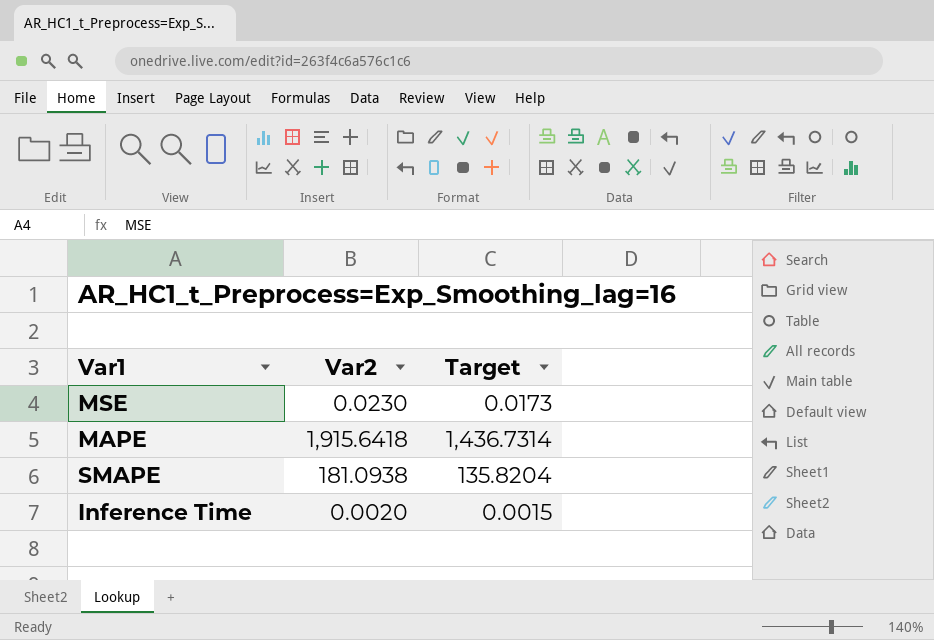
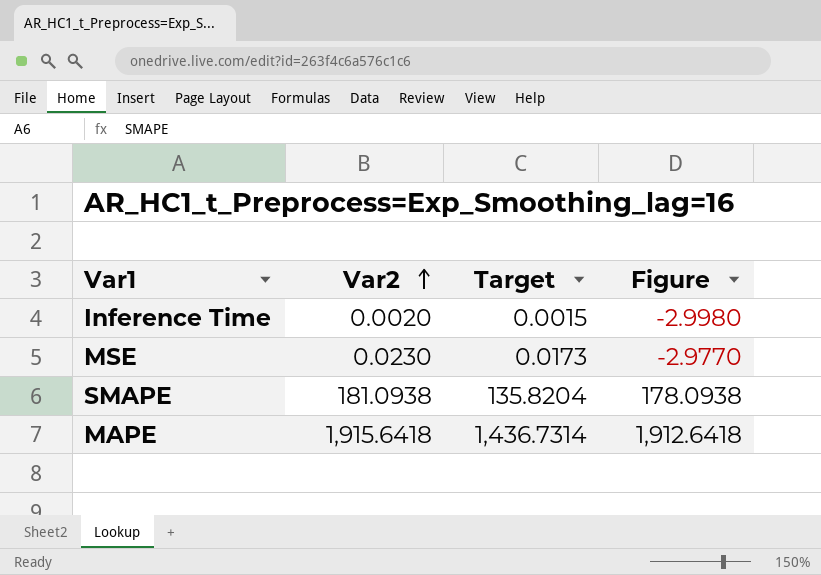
row order: none -> Var2 ascending
column Figure | formula: none -> [Var2] - 3

